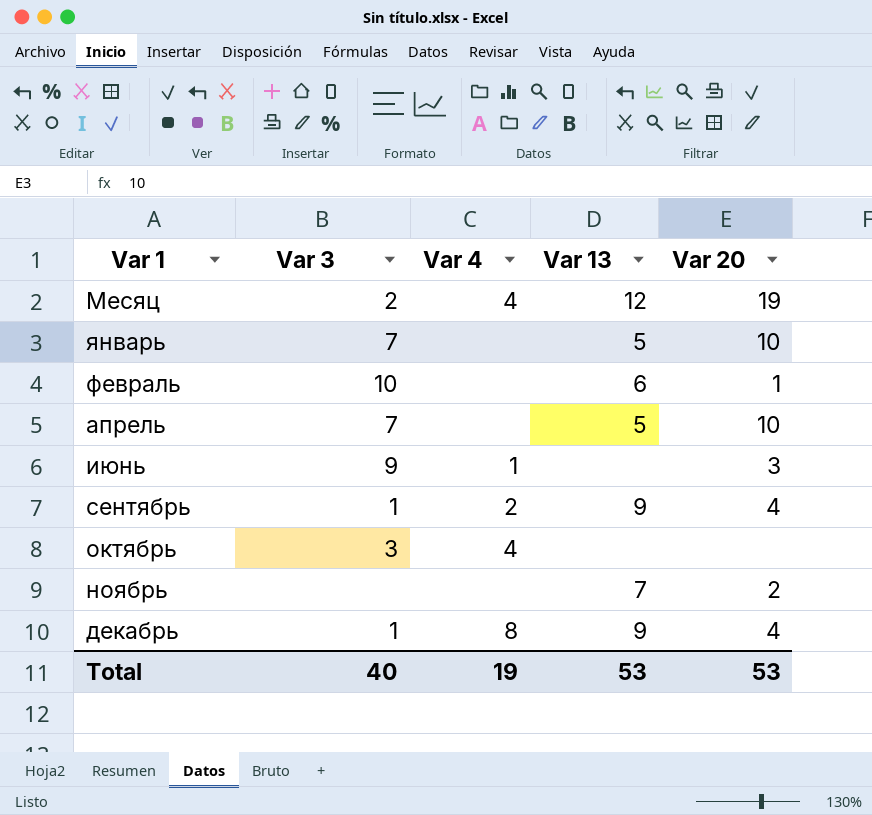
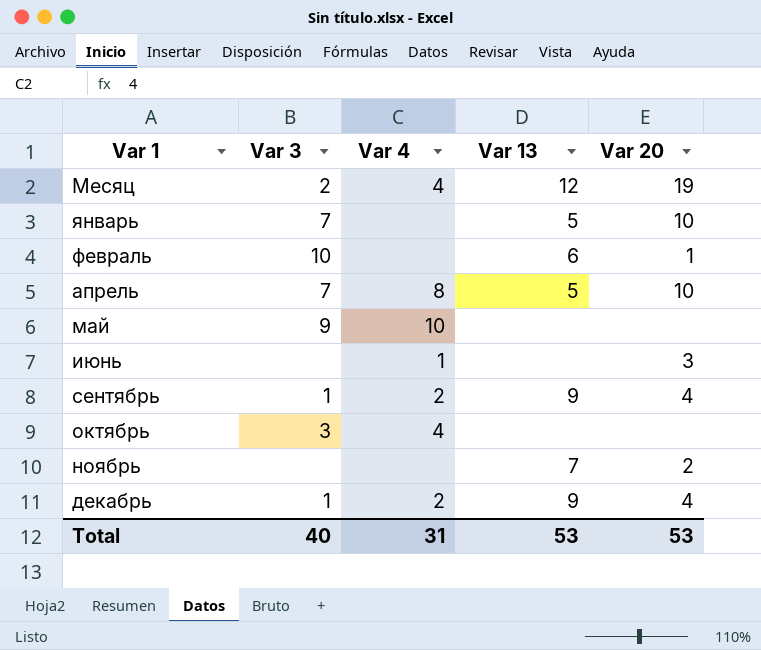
апрель | Var 4: none -> 8
row май: none -> 9 | 10 | none | none
июнь | Var 3: 9 -> none
декабрь | Var 4: 8 -> 2
Total | Var 4: 19 -> 31

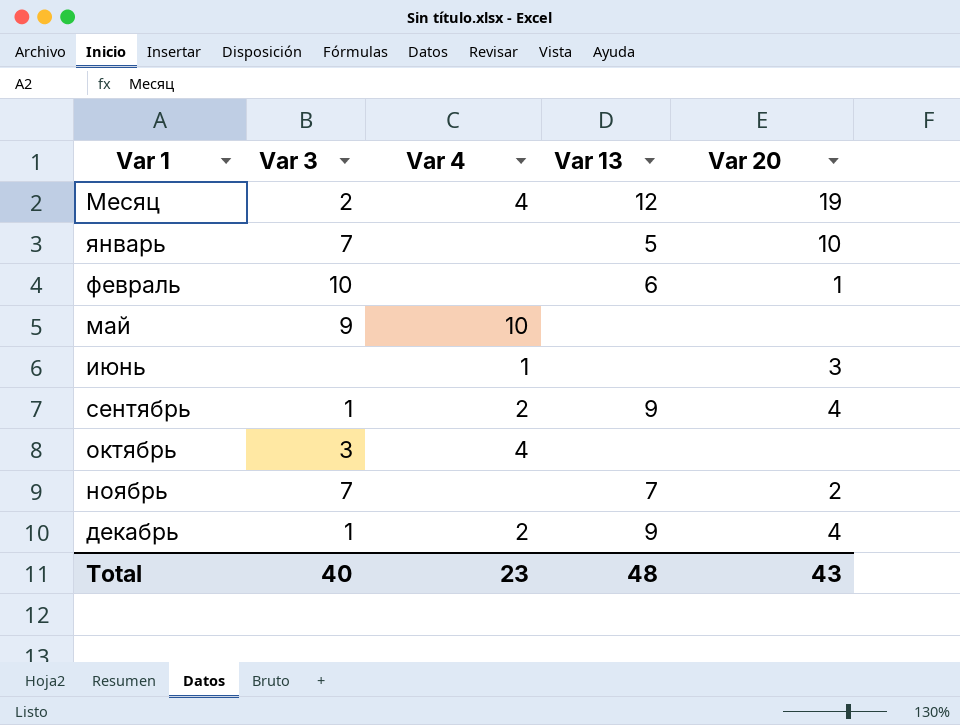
row апрель: 7 | 8 | 5 | 10 -> none
ноябрь | Var 3: none -> 7
Total | Var 4: 31 -> 23
Total | Var 13: 53 -> 48
Total | Var 20: 53 -> 43

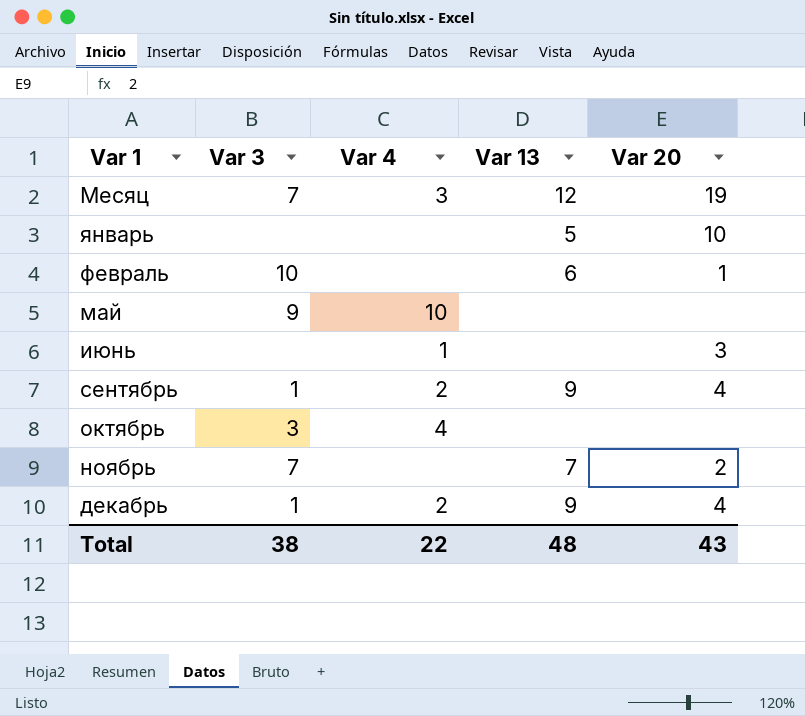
Месяц | Var 3: 2 -> 7
Месяц | Var 4: 4 -> 3
январь | Var 3: 7 -> none
Total | Var 3: 40 -> 38
Total | Var 4: 23 -> 22

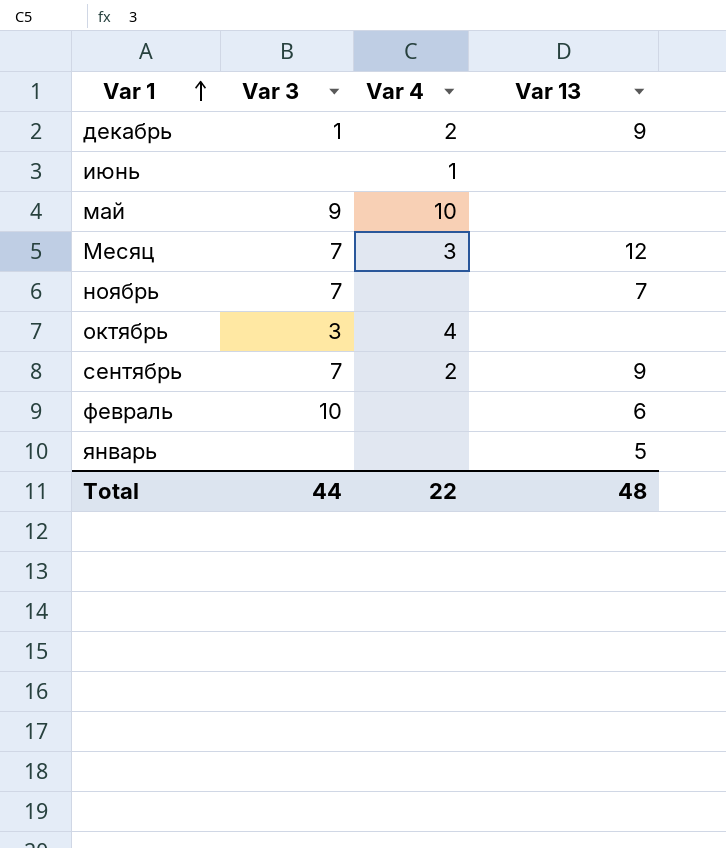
row order: none -> Var 1 ascending
column Var 20 | position: 5 -> none
сентябрь | Var 3: 1 -> 7
Total | Var 3: 38 -> 44

